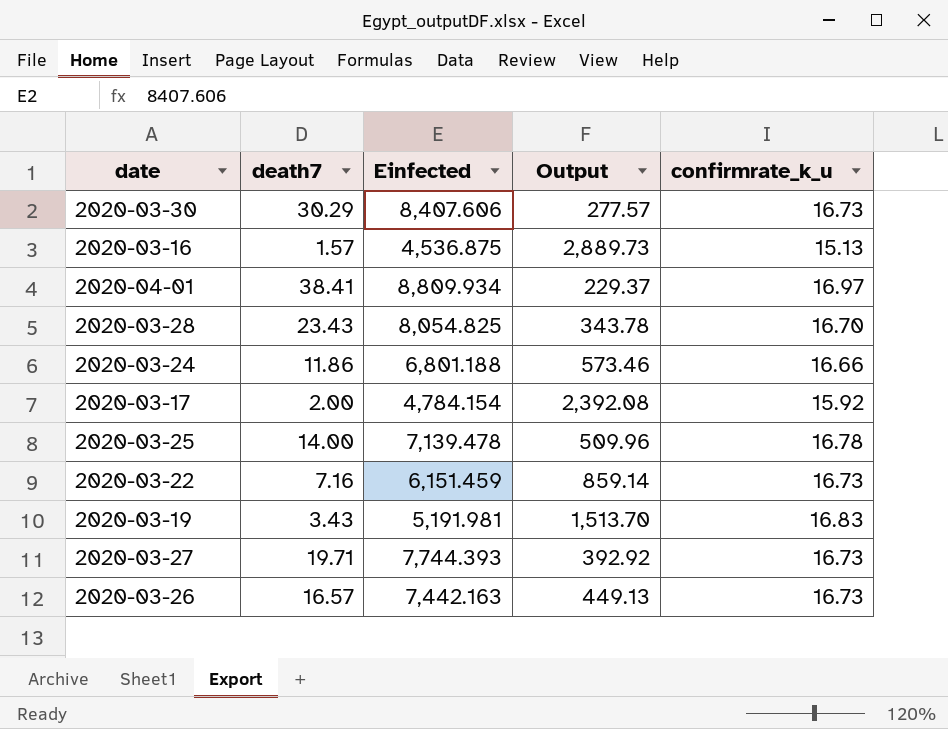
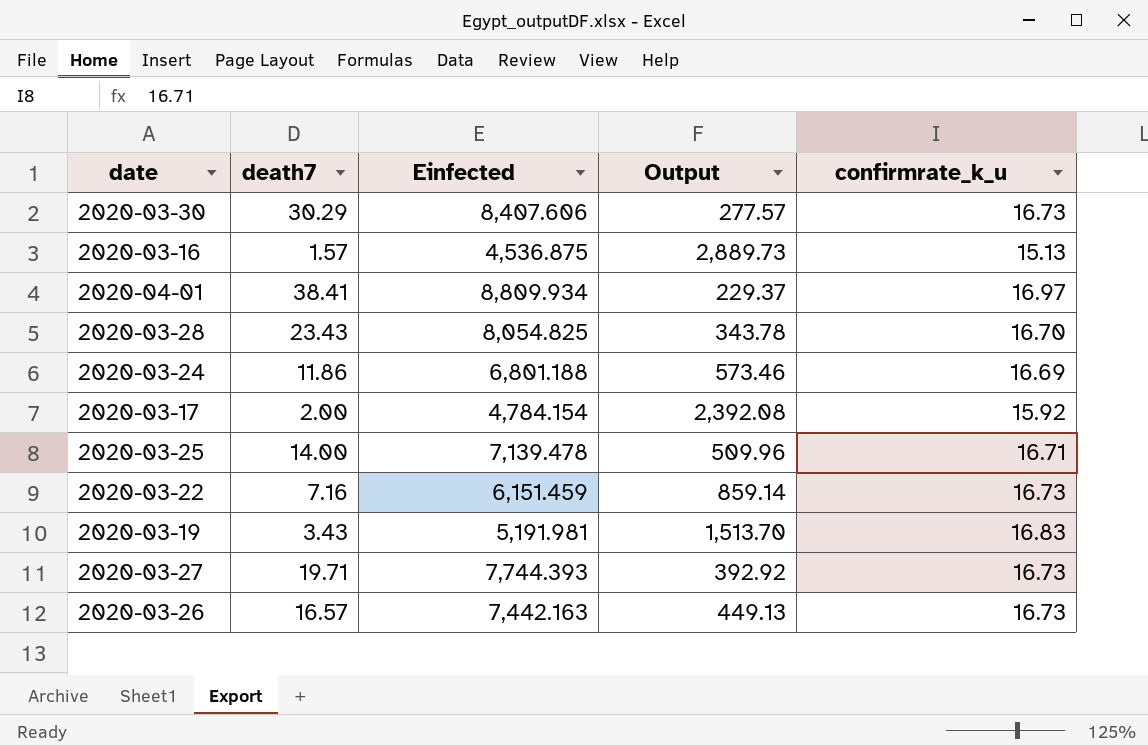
2020-03-24 | confirmrate_k_u: 16.66 -> 16.69
2020-03-25 | confirmrate_k_u: 16.78 -> 16.71

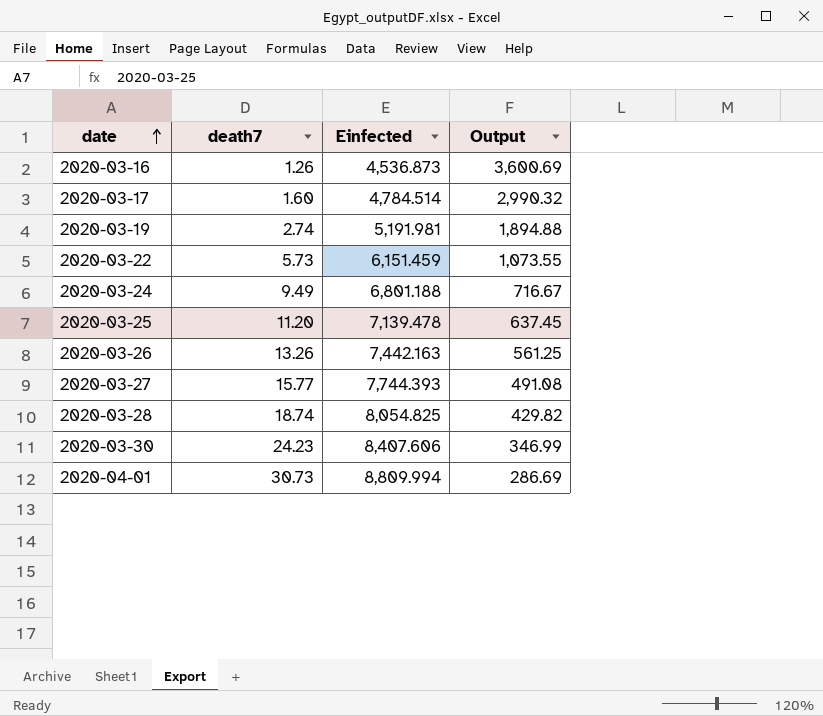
row order: none -> date ascending
column confirmrate_k_u | position: 5 -> none
2020-03-16 | death7: 1.57 -> 1.26
2020-03-16 | Einfected: 4,536.875 -> 4,536.873
2020-03-16 | Output: 2,889.73 -> 3,600.69
2020-03-17 | death7: 2.00 -> 1.60
2020-03-17 | Einfected: 4,784.154 -> 4,784.514
2020-03-17 | Output: 2,392.08 -> 2,990.32
2020-03-19 | death7: 3.43 -> 2.74
2020-03-19 | Output: 1,513.70 -> 1,894.88
2020-03-22 | death7: 7.16 -> 5.73
2020-03-22 | Output: 859.14 -> 1,073.55
2020-03-24 | death7: 11.86 -> 9.49
2020-03-24 | Output: 573.46 -> 716.67
2020-03-25 | death7: 14.00 -> 11.20
2020-03-25 | Output: 509.96 -> 637.45
2020-03-26 | death7: 16.57 -> 13.26
2020-03-26 | Output: 449.13 -> 561.25
2020-03-27 | death7: 19.71 -> 15.77
2020-03-27 | Output: 392.92 -> 491.08
2020-03-28 | death7: 23.43 -> 18.74
2020-03-28 | Output: 343.78 -> 429.82
2020-03-30 | death7: 30.29 -> 24.23
2020-03-30 | Output: 277.57 -> 346.99
2020-04-01 | death7: 38.41 -> 30.73
2020-04-01 | Einfected: 8,809.934 -> 8,809.994
2020-04-01 | Output: 229.37 -> 286.69

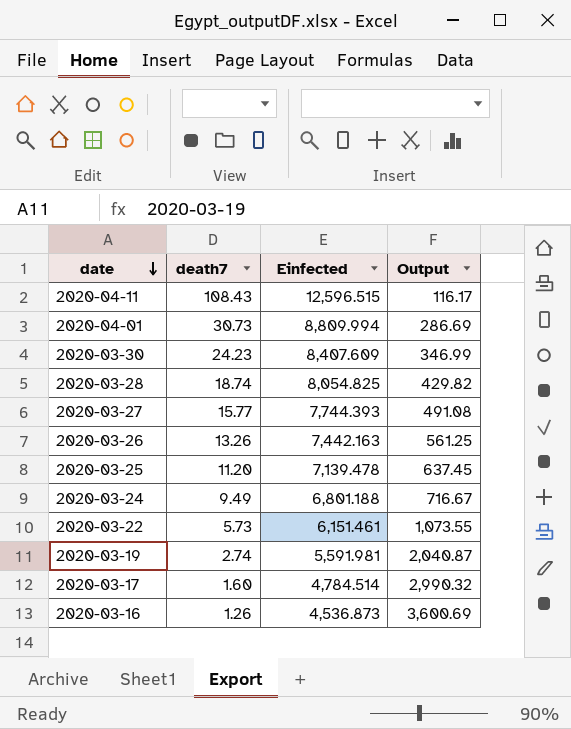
row order: date ascending -> date descending
row 2020-04-11: none -> 108.43 | 12,596.515 | 116.17
2020-03-30 | Einfected: 8,407.606 -> 8,407.609
2020-03-22 | Einfected: 6,151.459 -> 6,151.461
2020-03-19 | Einfected: 5,191.981 -> 5,591.981
2020-03-19 | Output: 1,894.88 -> 2,040.87

